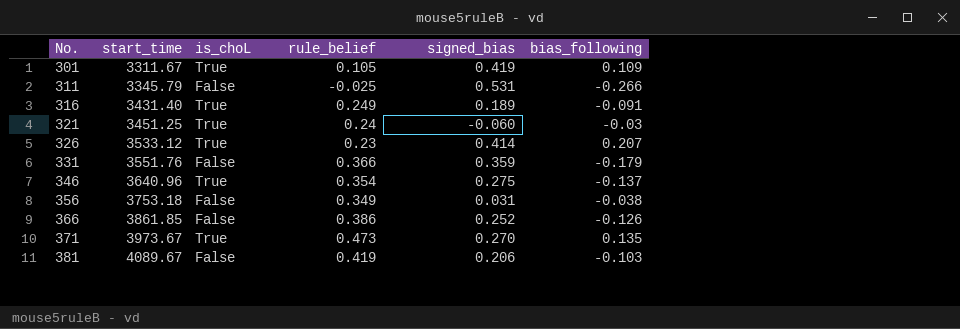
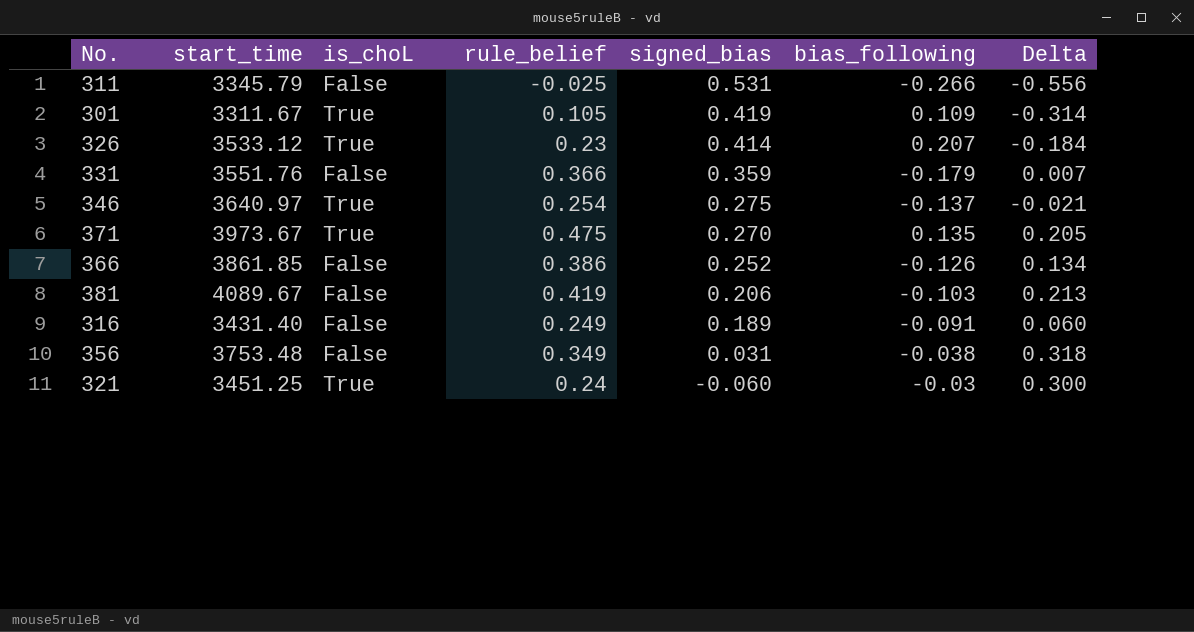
row order: No. ascending -> signed_bias descending
column Delta | formula: none -> [rule_belief] - [signed_bias]
346 | start_time: 3640.96 -> 3640.97
346 | rule_belief: 0.354 -> 0.254
371 | rule_belief: 0.473 -> 0.475
316 | is_choL: True -> False
356 | start_time: 3753.18 -> 3753.48

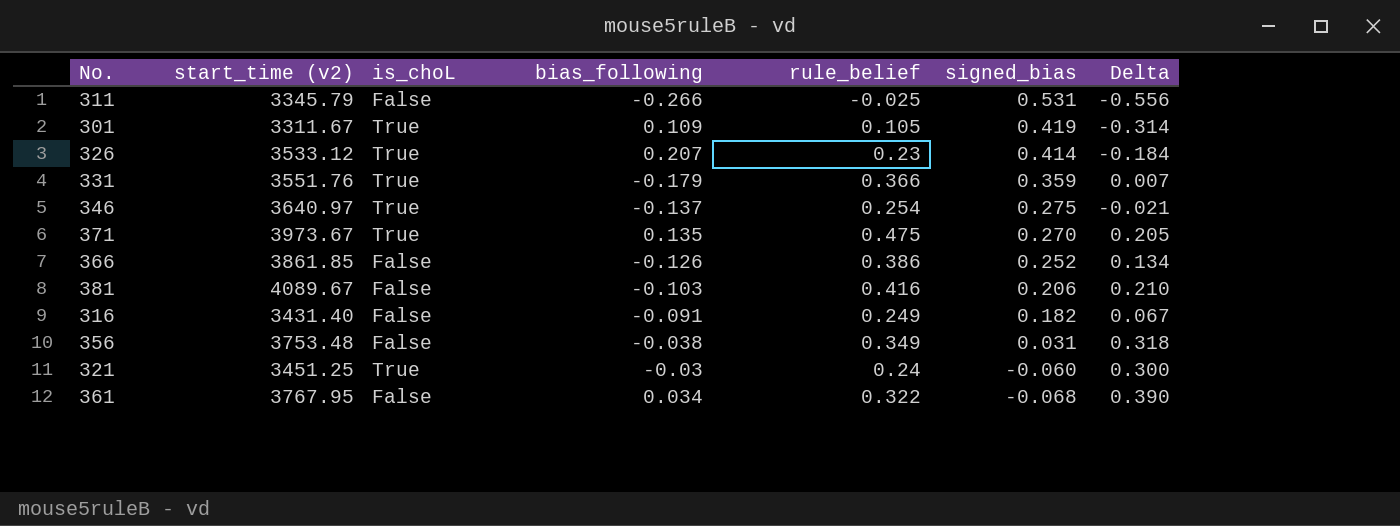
column name: start_time -> start_time (v2)
column bias_following | position: 6 -> 4
331 | is_choL: False -> True
381 | rule_belief: 0.419 -> 0.416
381 | Delta: 0.213 -> 0.210
316 | signed_bias: 0.189 -> 0.182
316 | Delta: 0.060 -> 0.067
row 361: none -> 3767.95 | False | 0.034 | 0.322 | -0.068 | 0.390

